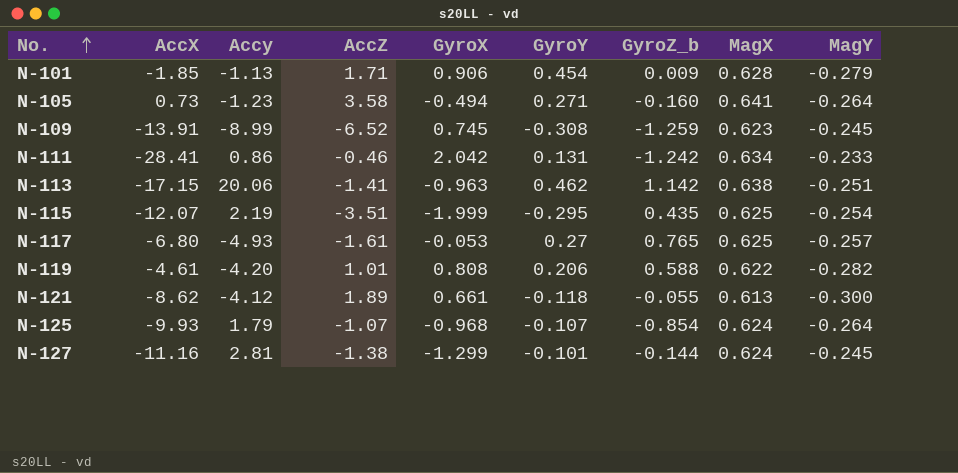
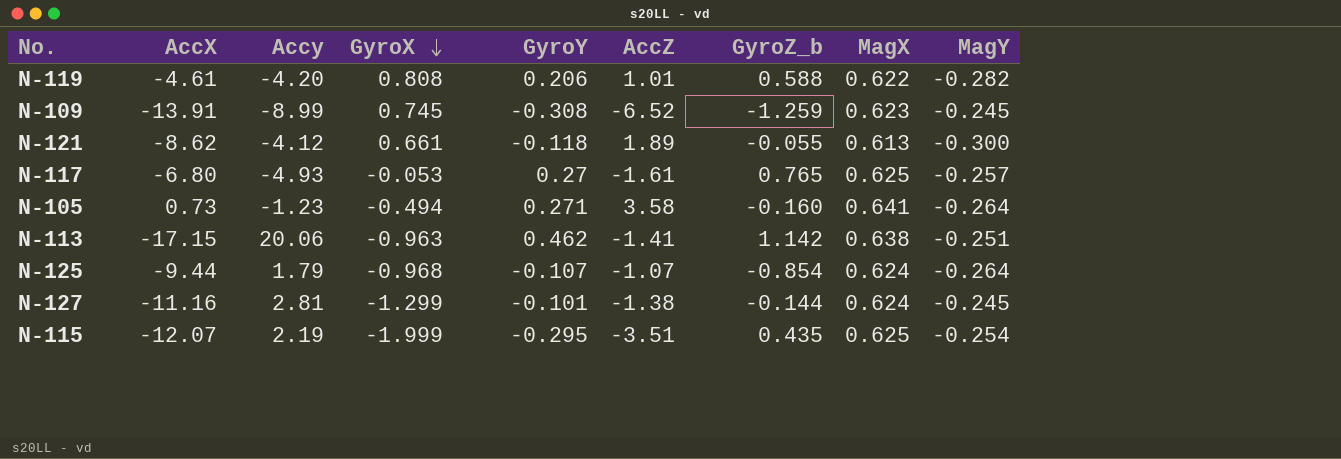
row order: No. ascending -> GyroX descending
column AccZ | position: 4 -> 6
row N-101: -1.85 | -1.13 | 1.71 | 0.906 | 0.454 | 0.009 | 0.628 | -0.279 -> none
row N-111: -28.41 | 0.86 | -0.46 | 2.042 | 0.131 | -1.242 | 0.634 | -0.233 -> none
N-125 | AccX: -9.93 -> -9.44

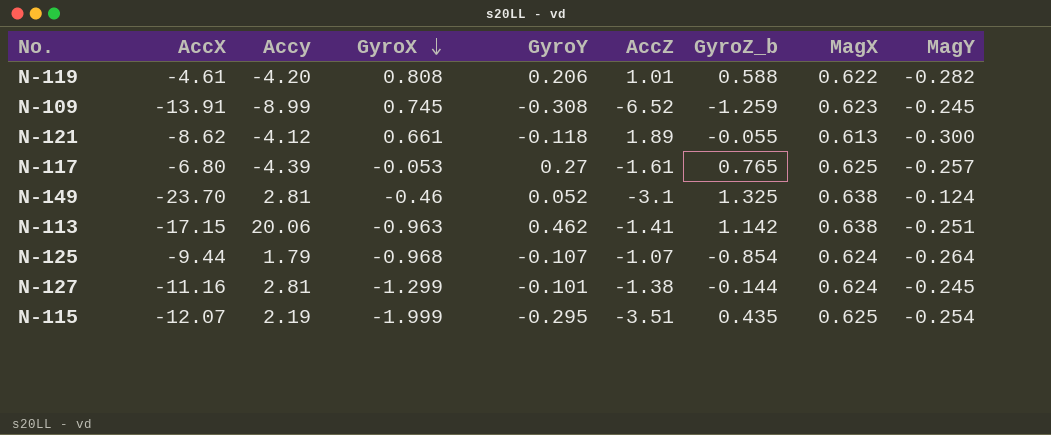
row N-105: 0.73 | -1.23 | -0.494 | 0.271 | 3.58 | -0.160 | 0.641 | -0.264 -> none
N-117 | Accy: -4.93 -> -4.39
row N-149: none -> -23.70 | 2.81 | -0.46 | 0.052 | -3.1 | 1.325 | 0.638 | -0.124

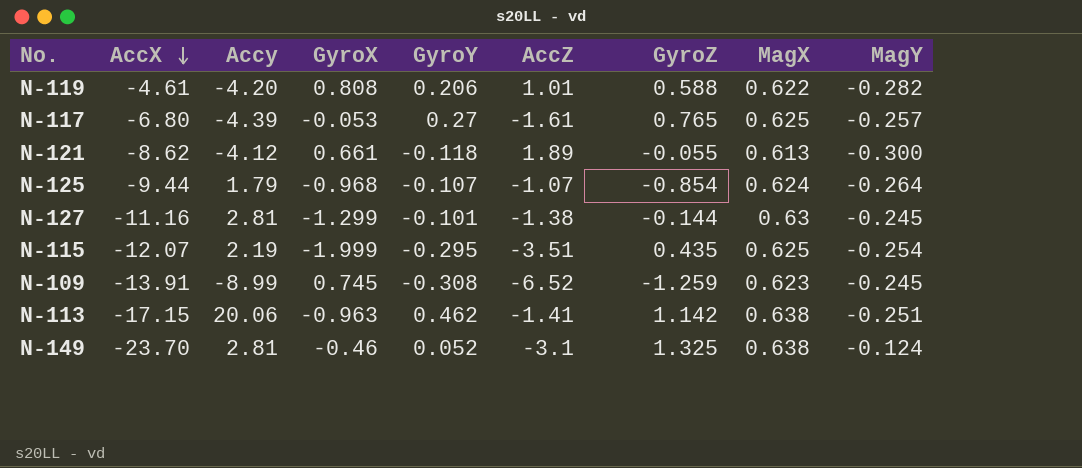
row order: GyroX descending -> AccX descending
column name: GyroZ_b -> GyroZ
N-127 | MagX: 0.624 -> 0.63

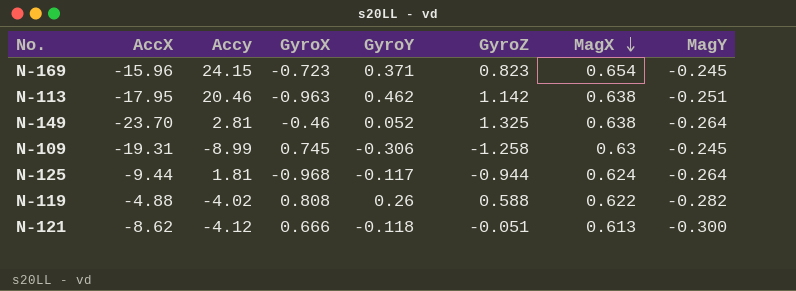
row order: AccX descending -> MagX descending
column AccZ | position: 6 -> none
row N-117: -6.80 | -4.39 | -0.053 | 0.27 | -1.61 | 0.765 | 0.625 | -0.257 -> none
row N-127: -11.16 | 2.81 | -1.299 | -0.101 | -1.38 | -0.144 | 0.63 | -0.245 -> none
row N-115: -12.07 | 2.19 | -1.999 | -0.295 | -3.51 | 0.435 | 0.625 | -0.254 -> none
row N-169: none -> -15.96 | 24.15 | -0.723 | 0.371 | 0.823 | 0.654 | -0.245
N-113 | AccX: -17.15 -> -17.95
N-113 | Accy: 20.06 -> 20.46
N-149 | MagY: -0.124 -> -0.264
N-109 | AccX: -13.91 -> -19.31
N-109 | GyroY: -0.308 -> -0.306
N-109 | GyroZ: -1.259 -> -1.258
N-109 | MagX: 0.623 -> 0.63
N-125 | Accy: 1.79 -> 1.81
N-125 | GyroY: -0.107 -> -0.117
N-125 | GyroZ: -0.854 -> -0.944
N-119 | AccX: -4.61 -> -4.88
N-119 | Accy: -4.20 -> -4.02
N-119 | GyroY: 0.206 -> 0.26
N-121 | GyroX: 0.661 -> 0.666
N-121 | GyroZ: -0.055 -> -0.051

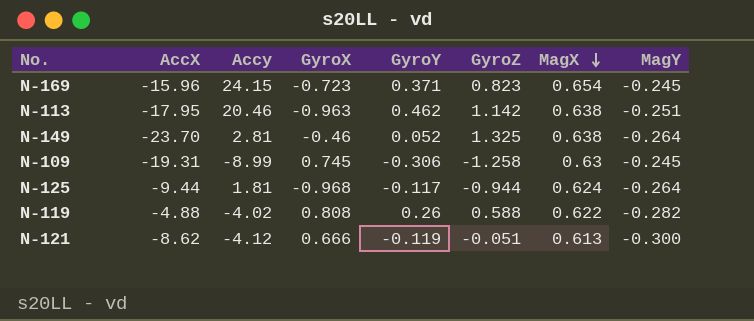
N-121 | GyroY: -0.118 -> -0.119

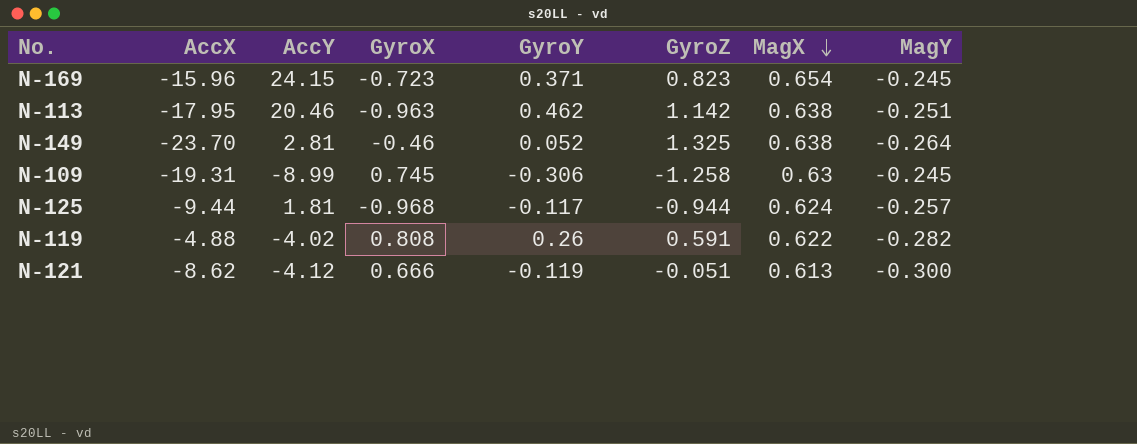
column name: Accy -> AccY
N-125 | MagY: -0.264 -> -0.257
N-119 | GyroZ: 0.588 -> 0.591

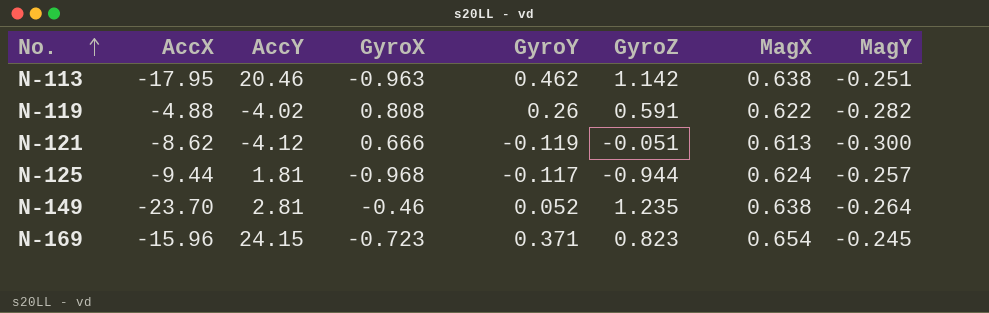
row order: MagX descending -> No. ascending
row N-109: -19.31 | -8.99 | 0.745 | -0.306 | -1.258 | 0.63 | -0.245 -> none
N-149 | GyroZ: 1.325 -> 1.235

